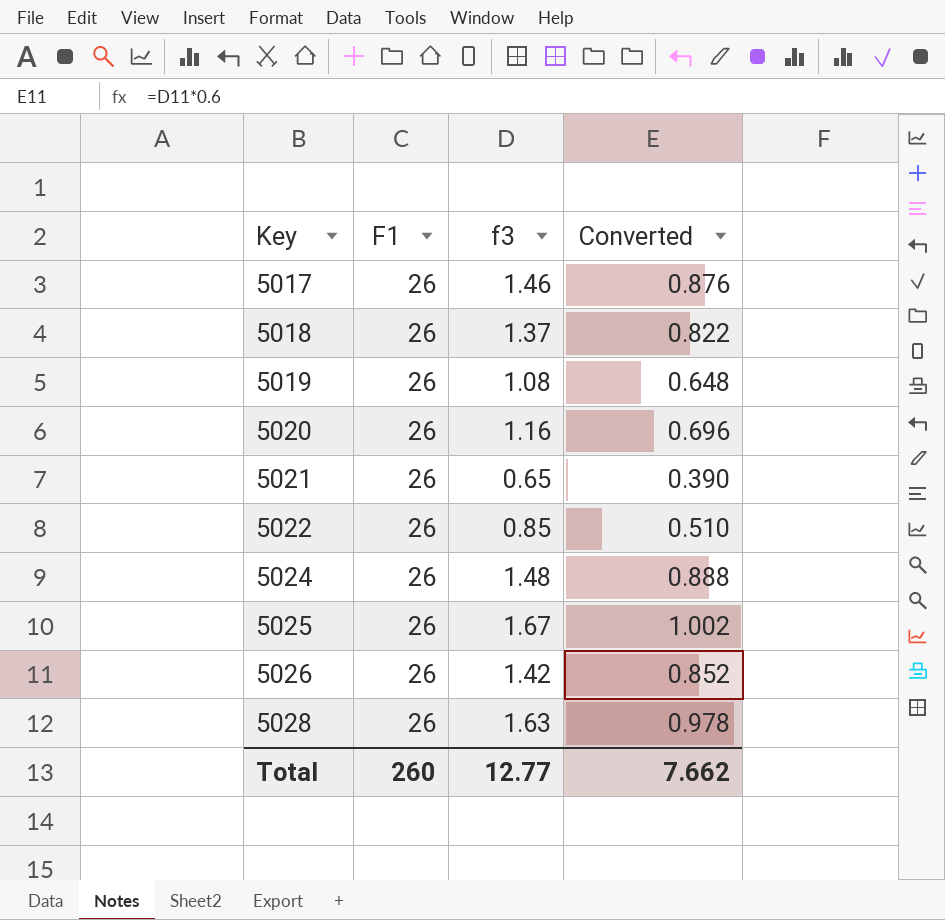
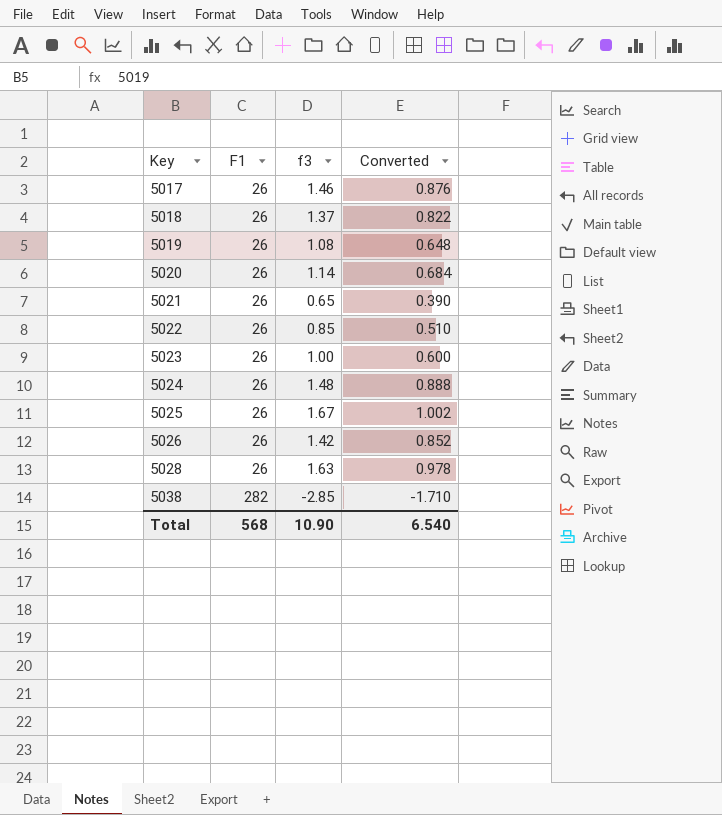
5020 | f3: 1.16 -> 1.14
5020 | Converted: 0.696 -> 0.684
row 5023: none -> 26 | 1.00 | 0.600
row 5038: none -> 282 | -2.85 | -1.710
Total | F1: 260 -> 568
Total | f3: 12.77 -> 10.90
Total | Converted: 7.662 -> 6.540

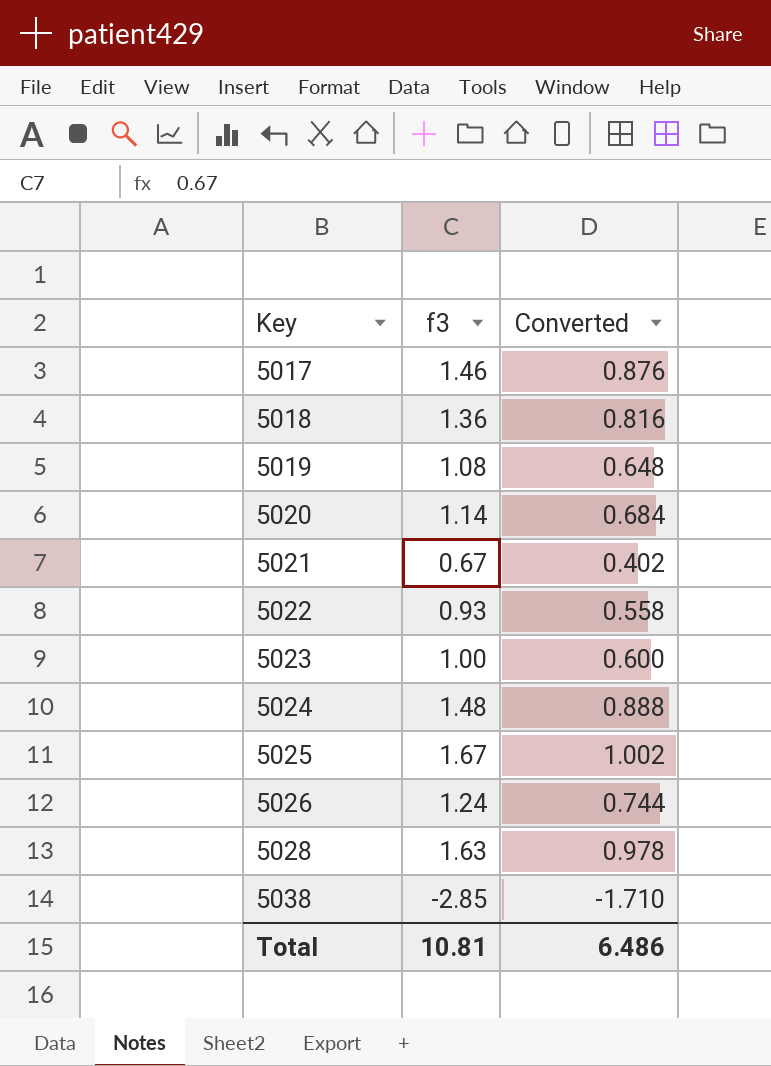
column F1 | position: 2 -> none
5018 | f3: 1.37 -> 1.36
5018 | Converted: 0.822 -> 0.816
5021 | f3: 0.65 -> 0.67
5021 | Converted: 0.390 -> 0.402
5022 | f3: 0.85 -> 0.93
5022 | Converted: 0.510 -> 0.558
5026 | f3: 1.42 -> 1.24
5026 | Converted: 0.852 -> 0.744
Total | f3: 10.90 -> 10.81
Total | Converted: 6.540 -> 6.486

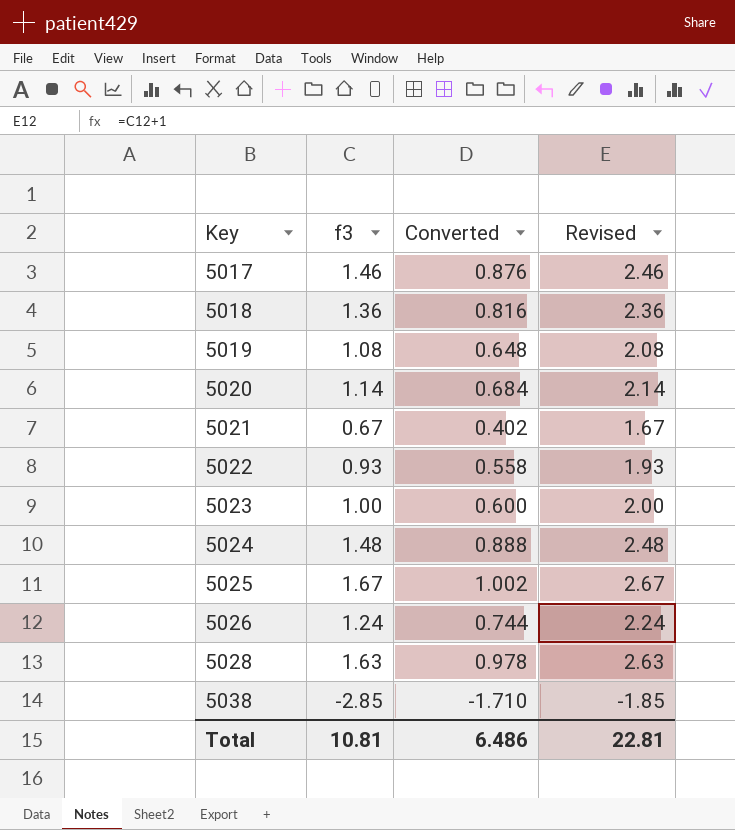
column Revised | formula: none -> [f3] + 1

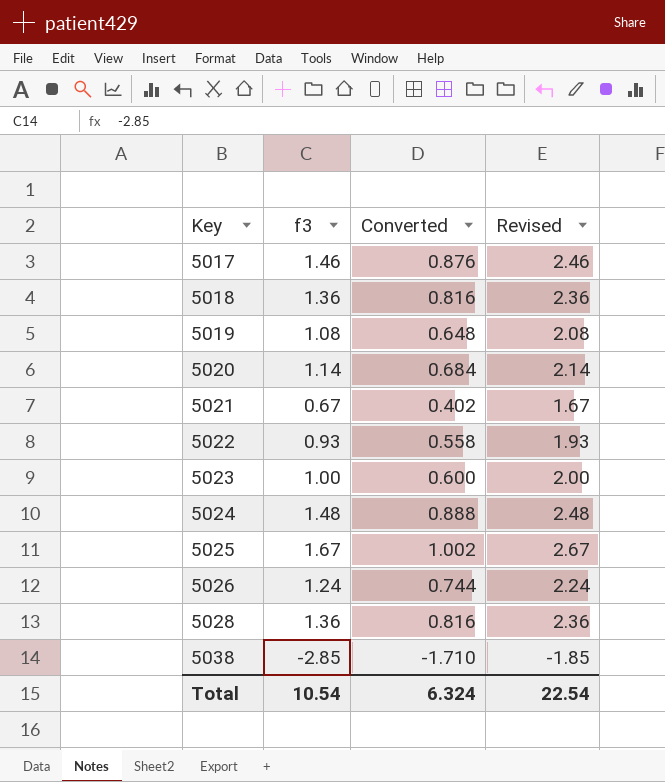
5028 | f3: 1.63 -> 1.36
5028 | Converted: 0.978 -> 0.816
5028 | Revised: 2.63 -> 2.36
Total | f3: 10.81 -> 10.54
Total | Converted: 6.486 -> 6.324
Total | Revised: 22.81 -> 22.54

